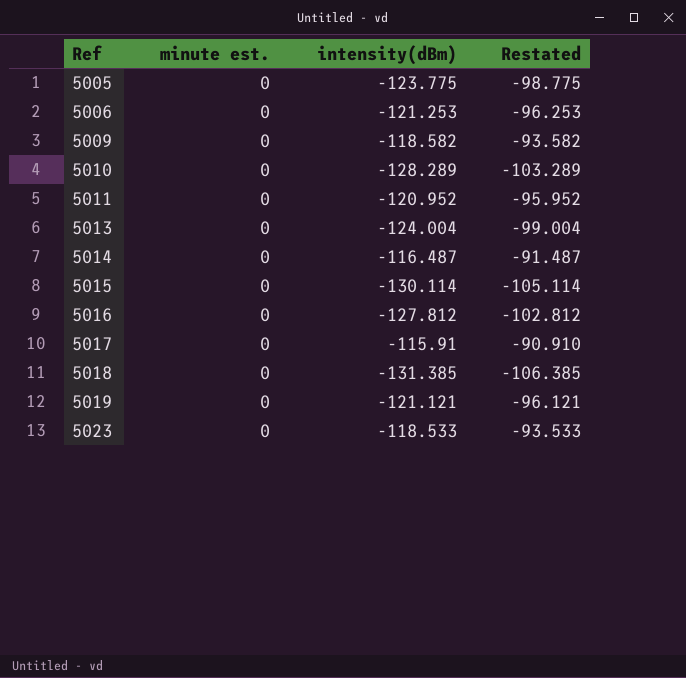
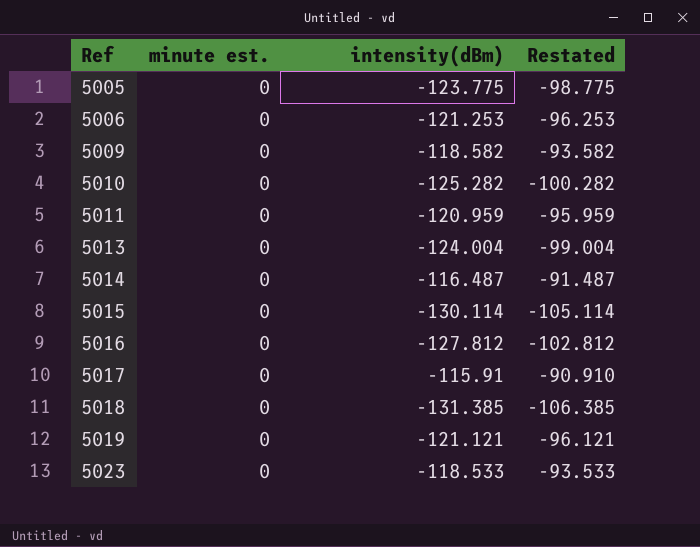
5010 | intensity(dBm): -128.289 -> -125.282
5010 | Restated: -103.289 -> -100.282
5011 | intensity(dBm): -120.952 -> -120.959
5011 | Restated: -95.952 -> -95.959

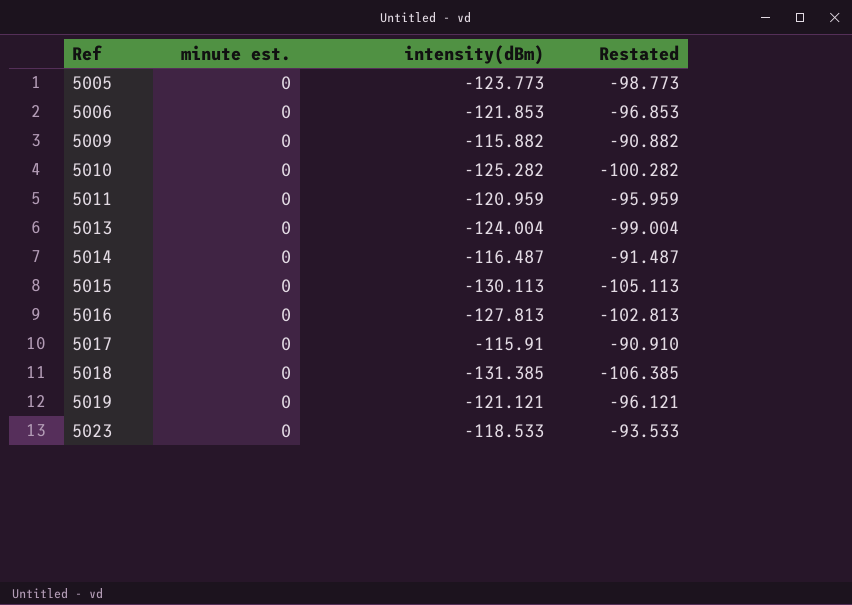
5005 | intensity(dBm): -123.775 -> -123.773
5005 | Restated: -98.775 -> -98.773
5006 | intensity(dBm): -121.253 -> -121.853
5006 | Restated: -96.253 -> -96.853
5009 | intensity(dBm): -118.582 -> -115.882
5009 | Restated: -93.582 -> -90.882
5015 | intensity(dBm): -130.114 -> -130.113
5015 | Restated: -105.114 -> -105.113
5016 | intensity(dBm): -127.812 -> -127.813
5016 | Restated: -102.812 -> -102.813

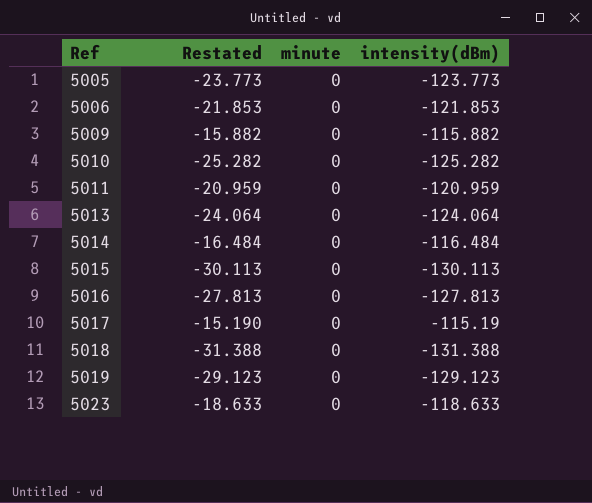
column Restated | formula: [intensity(dBm)] + 25 -> [intensity(dBm)] + 100
column Restated | position: 4 -> 2
column name: minute est. -> minute
5013 | intensity(dBm): -124.004 -> -124.064
5014 | intensity(dBm): -116.487 -> -116.484
5017 | intensity(dBm): -115.91 -> -115.19
5018 | intensity(dBm): -131.385 -> -131.388
5019 | intensity(dBm): -121.121 -> -129.123
5023 | intensity(dBm): -118.533 -> -118.633

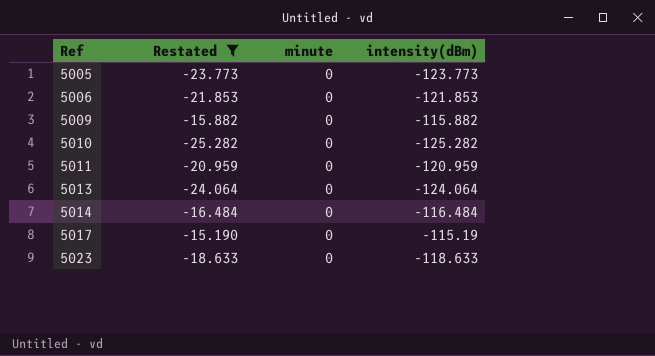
filter: none -> Restated >= -25.282

